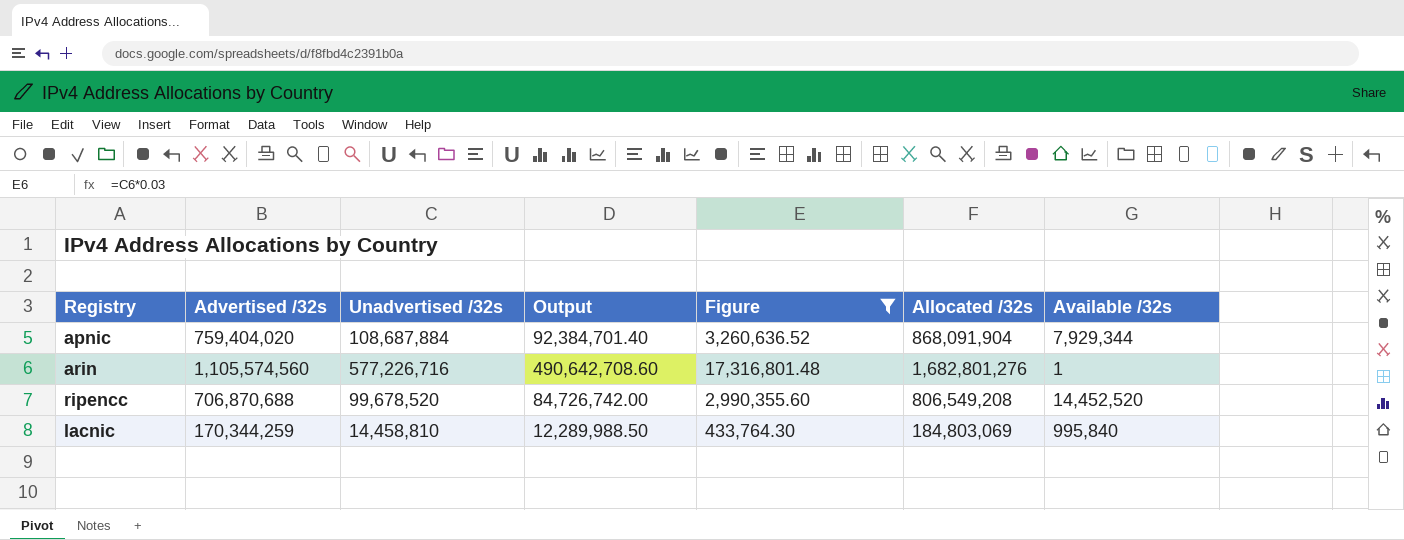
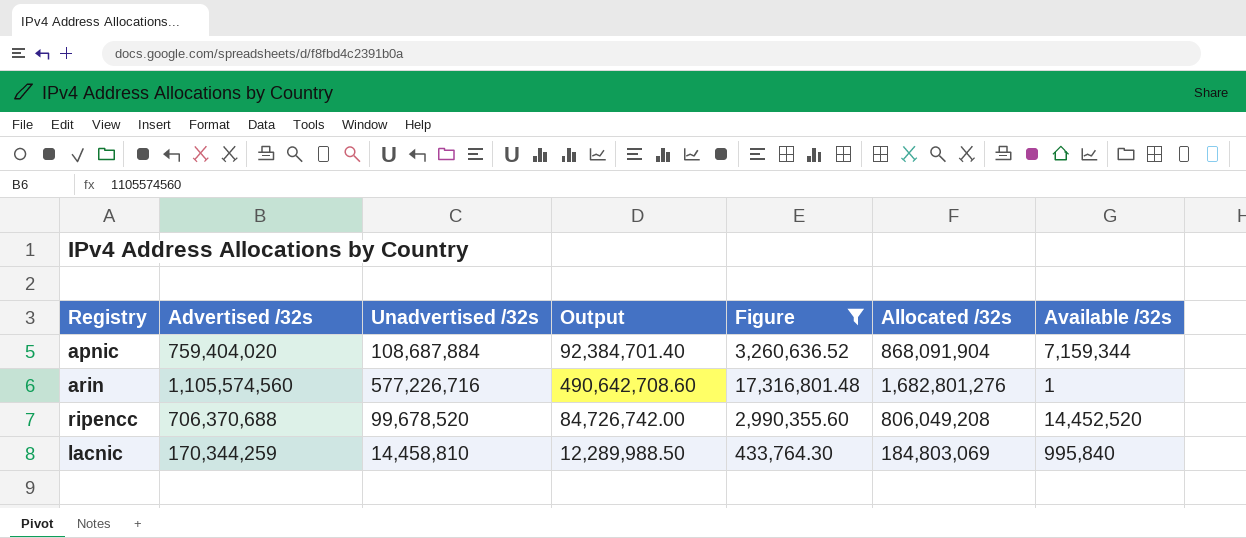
apnic | Available /32s: 7,929,344 -> 7,159,344
ripencc | Advertised /32s: 706,870,688 -> 706,370,688
ripencc | Allocated /32s: 806,549,208 -> 806,049,208

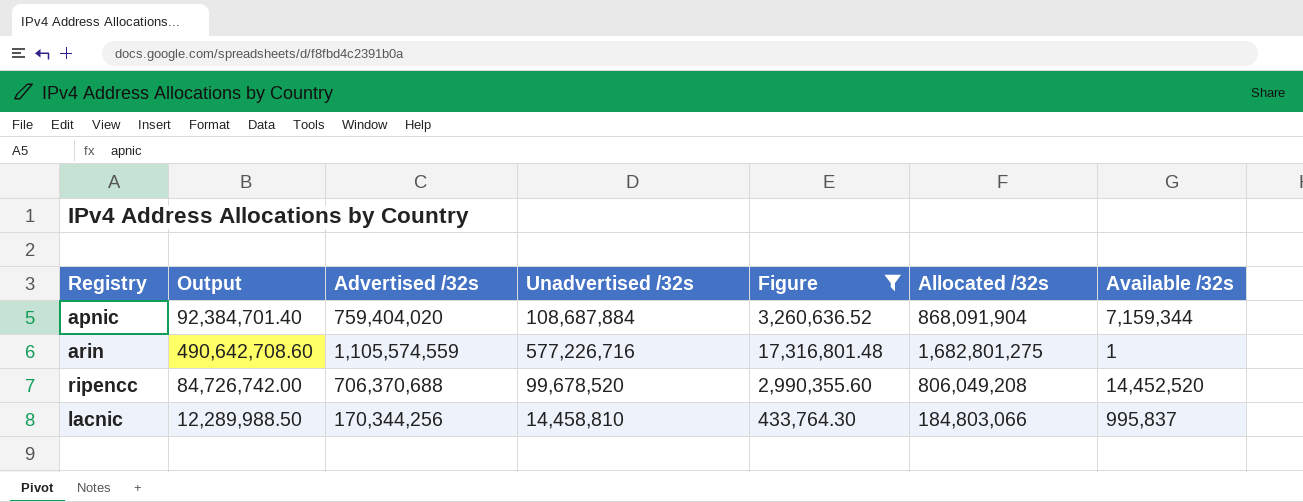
column Output | position: 4 -> 2
arin | Advertised /32s: 1,105,574,560 -> 1,105,574,559
arin | Allocated /32s: 1,682,801,276 -> 1,682,801,275
lacnic | Advertised /32s: 170,344,259 -> 170,344,256
lacnic | Allocated /32s: 184,803,069 -> 184,803,066
lacnic | Available /32s: 995,840 -> 995,837

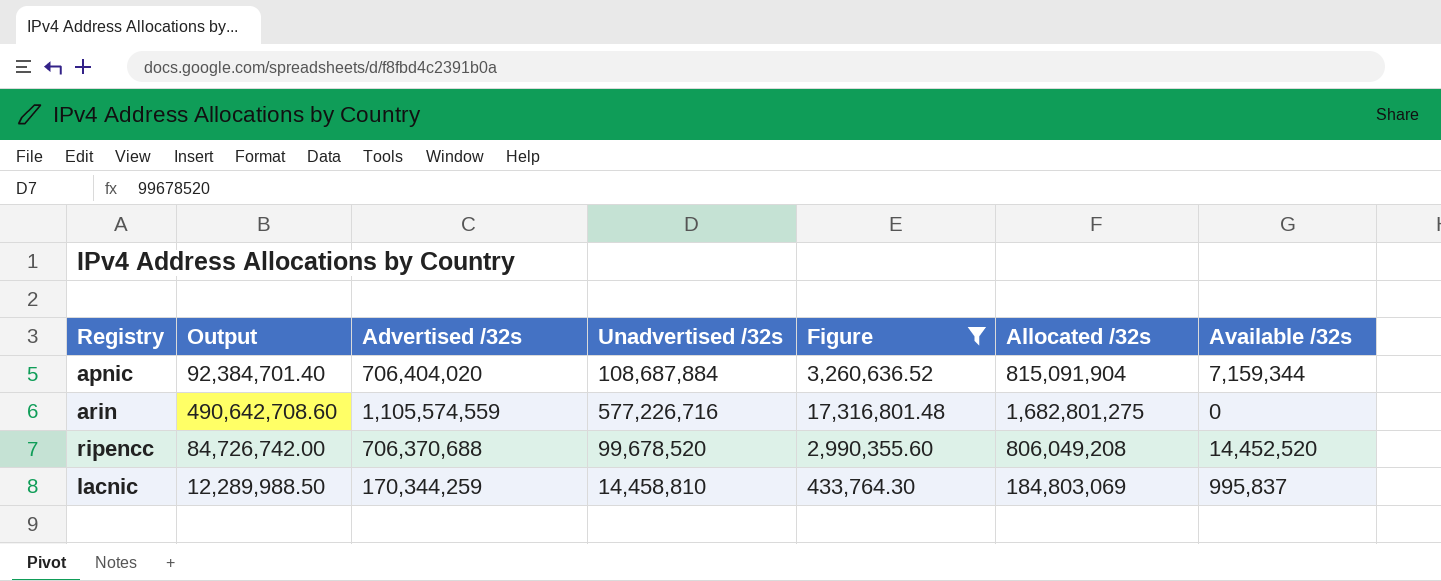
apnic | Advertised /32s: 759,404,020 -> 706,404,020
apnic | Allocated /32s: 868,091,904 -> 815,091,904
arin | Available /32s: 1 -> 0
lacnic | Advertised /32s: 170,344,256 -> 170,344,259
lacnic | Allocated /32s: 184,803,066 -> 184,803,069

